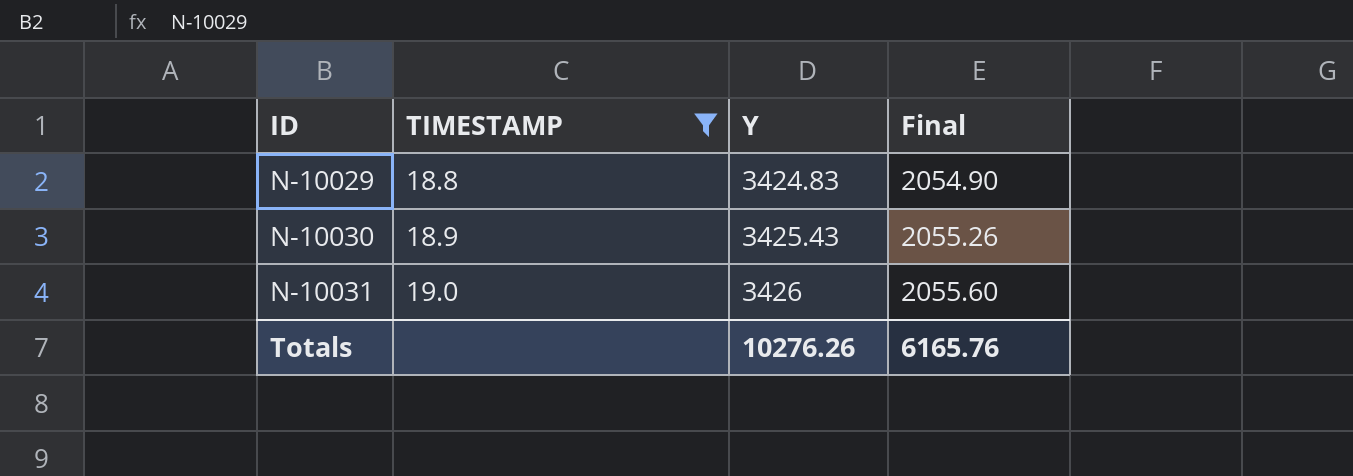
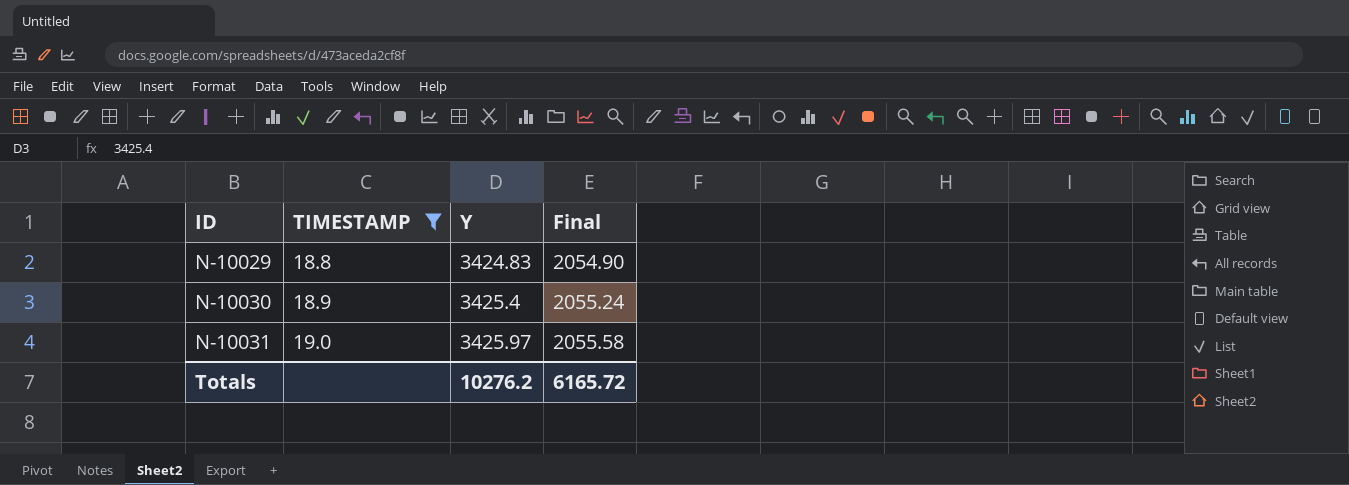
N-10030 | Y: 3425.43 -> 3425.4
N-10030 | Final: 2055.26 -> 2055.24
N-10031 | Y: 3426 -> 3425.97
N-10031 | Final: 2055.60 -> 2055.58
Totals | Y: 10276.26 -> 10276.2
Totals | Final: 6165.76 -> 6165.72

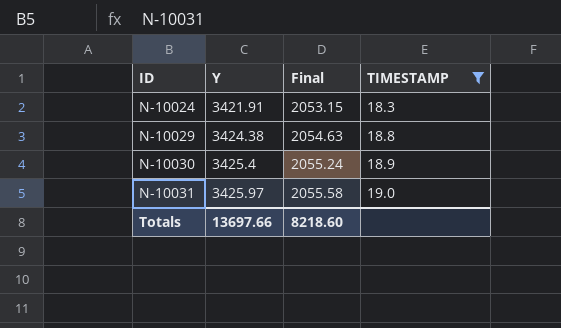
column TIMESTAMP | position: 2 -> 4
row N-10024: none -> 3421.91 | 2053.15 | 18.3
N-10029 | Y: 3424.83 -> 3424.38
N-10029 | Final: 2054.90 -> 2054.63
Totals | Y: 10276.2 -> 13697.66
Totals | Final: 6165.72 -> 8218.60

